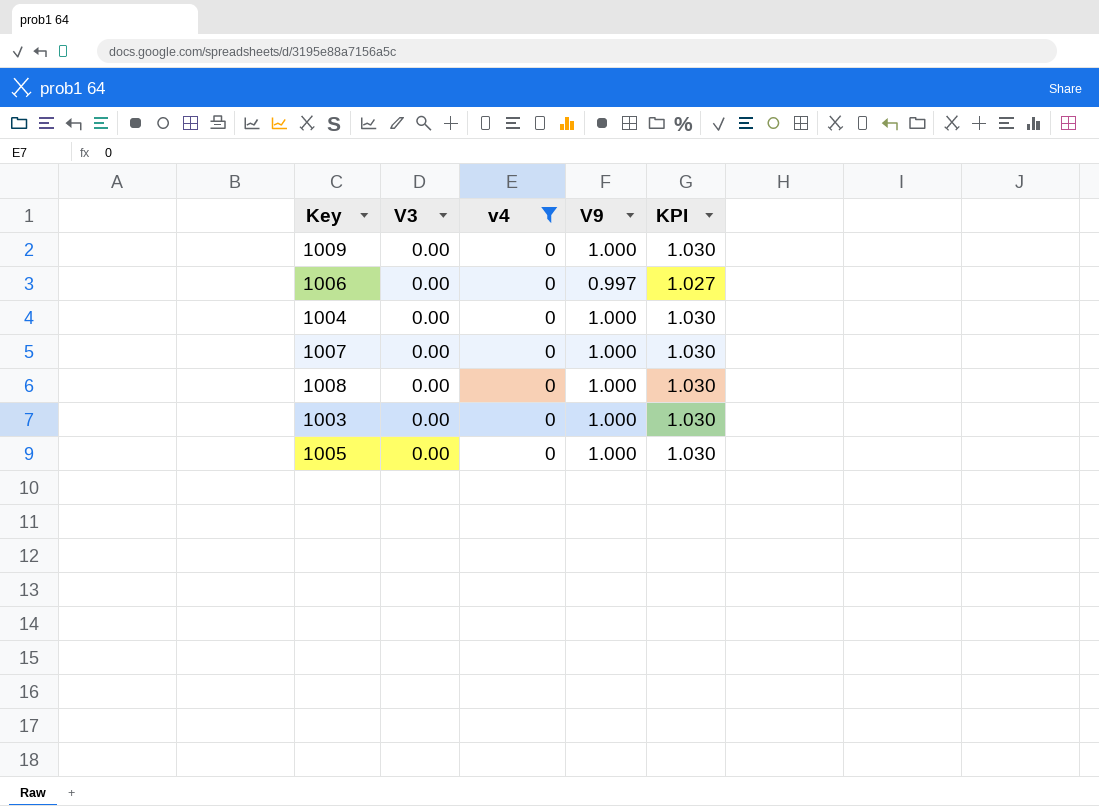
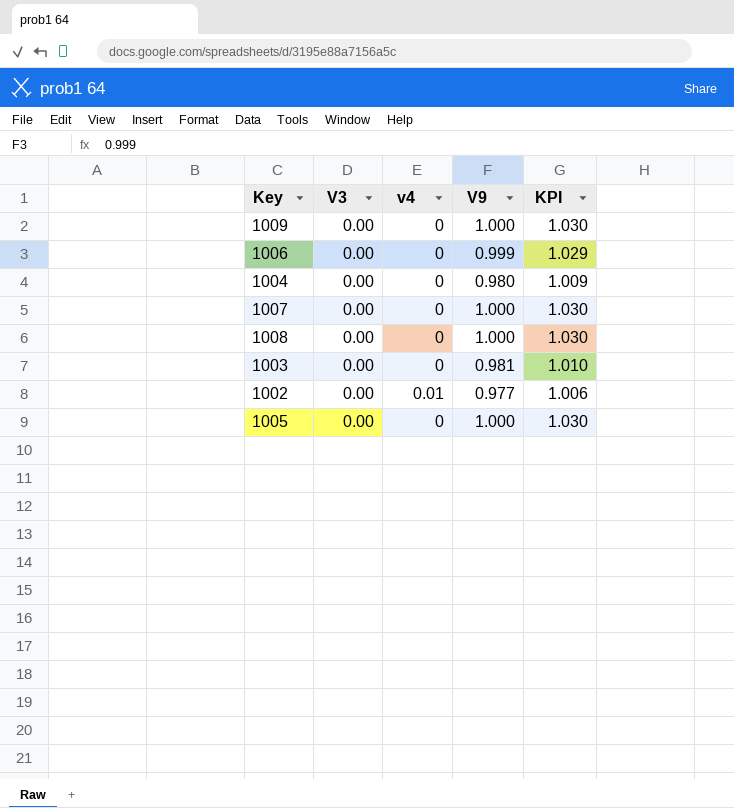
filter: v4 = 0 -> none
1006 | V9: 0.997 -> 0.999
1006 | KPI: 1.027 -> 1.029
1004 | V9: 1.000 -> 0.980
1004 | KPI: 1.030 -> 1.009
1003 | V9: 1.000 -> 0.981
1003 | KPI: 1.030 -> 1.010

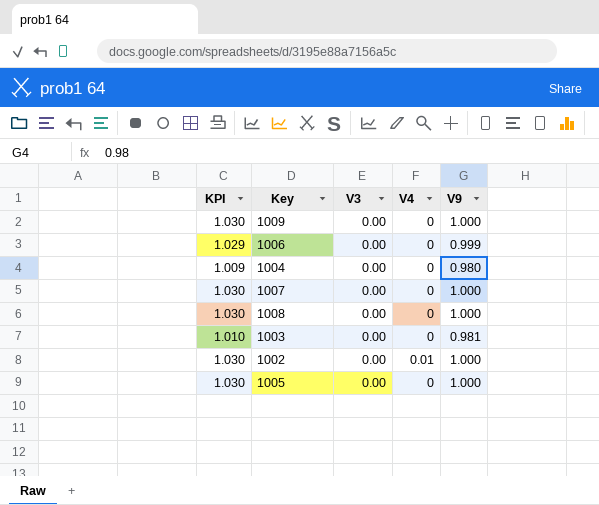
column KPI | position: 5 -> 1
column name: v4 -> V4
1002 | KPI: 1.006 -> 1.030
1002 | V9: 0.977 -> 1.000

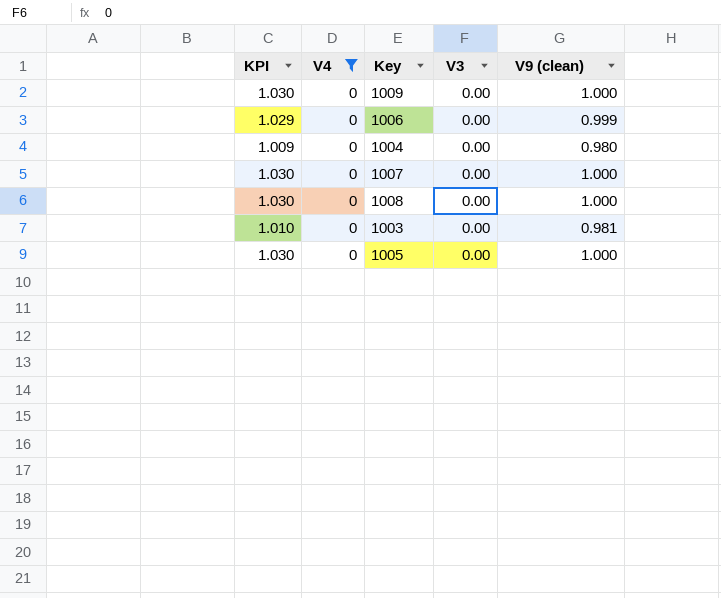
filter: none -> V4 = 0
column V4 | position: 4 -> 2
column name: V9 -> V9 (clean)

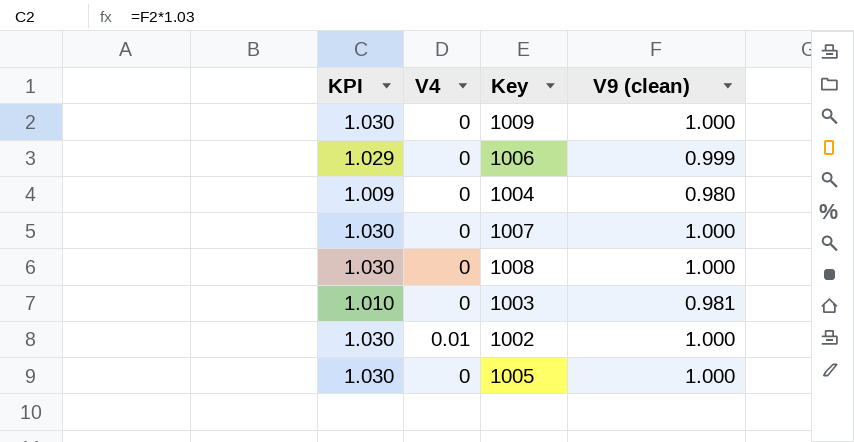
filter: V4 = 0 -> none
column V3 | position: 4 -> none

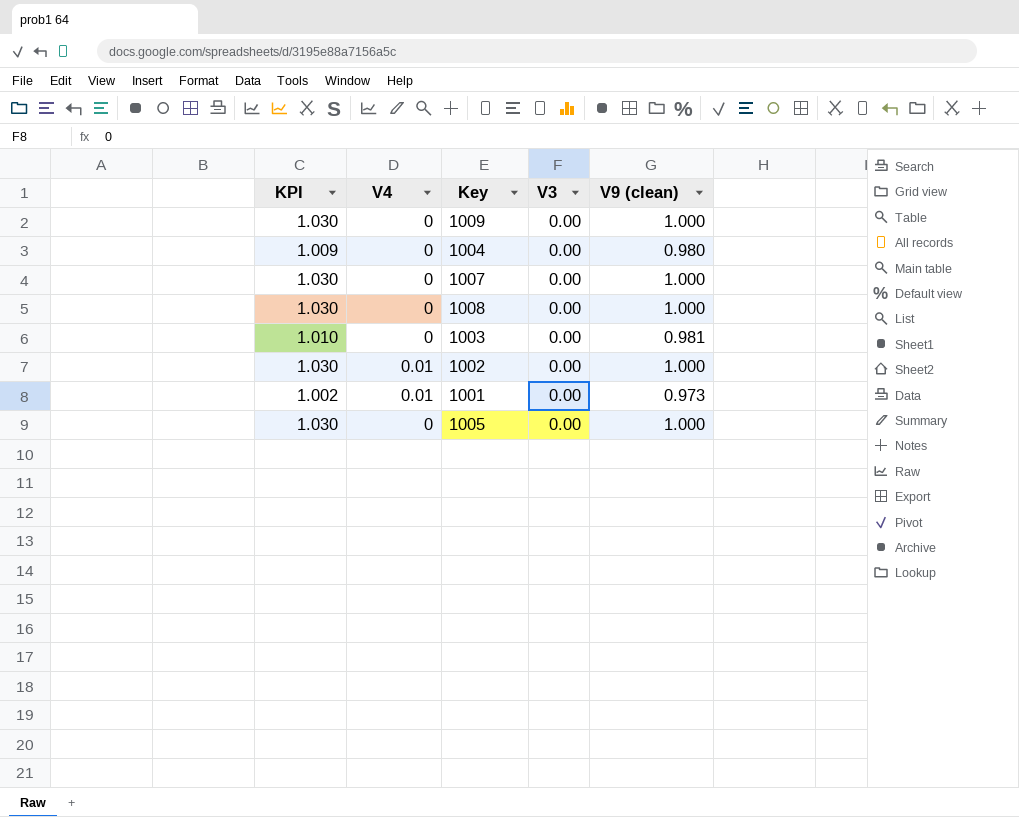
column V3 | position: none -> 4
row 1006: 1.029 | 0 | 0.999 -> none
row 1001: none -> 1.002 | 0.01 | 0.00 | 0.973

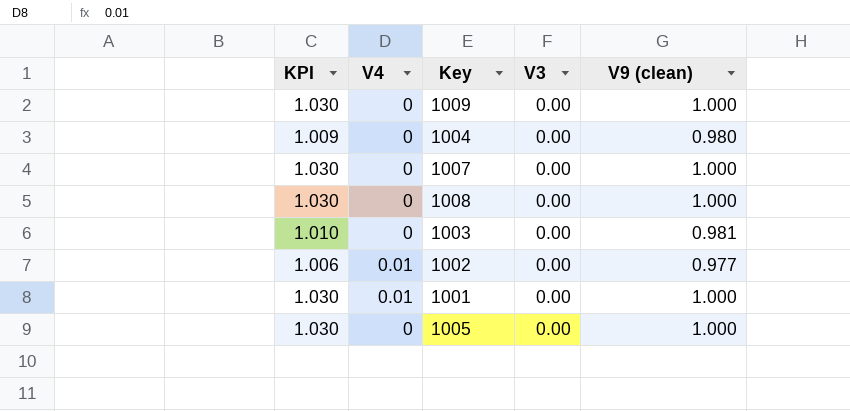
1002 | KPI: 1.030 -> 1.006
1002 | V9 (clean): 1.000 -> 0.977
1001 | KPI: 1.002 -> 1.030
1001 | V9 (clean): 0.973 -> 1.000

